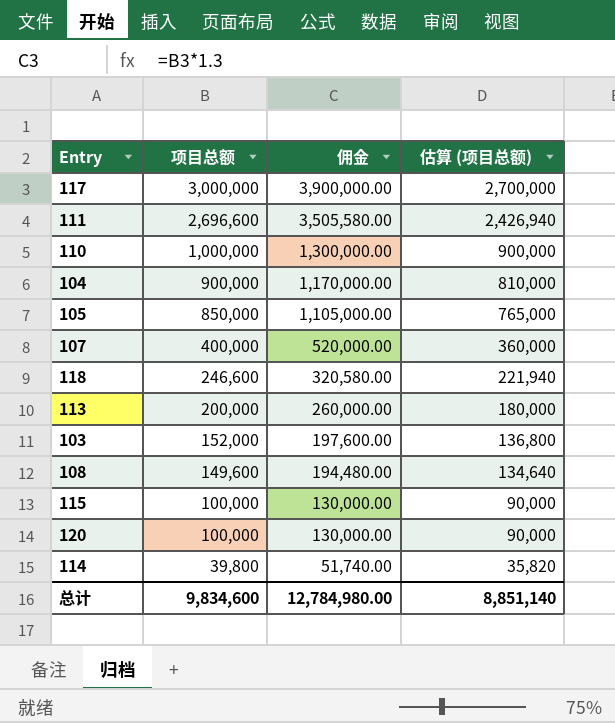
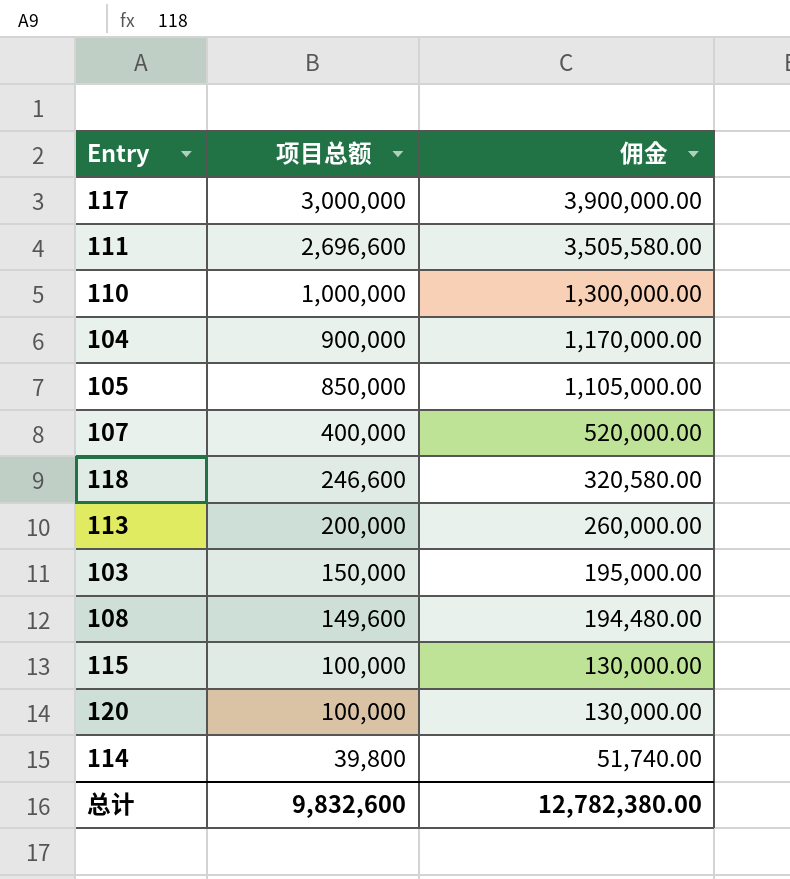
column 估算 (项目总额) | formula: [项目总额] * 0.9 -> none
103 | 项目总额: 152,000 -> 150,000
103 | 佣金: 197,600.00 -> 195,000.00
总计 | 项目总额: 9,834,600 -> 9,832,600
总计 | 佣金: 12,784,980.00 -> 12,782,380.00

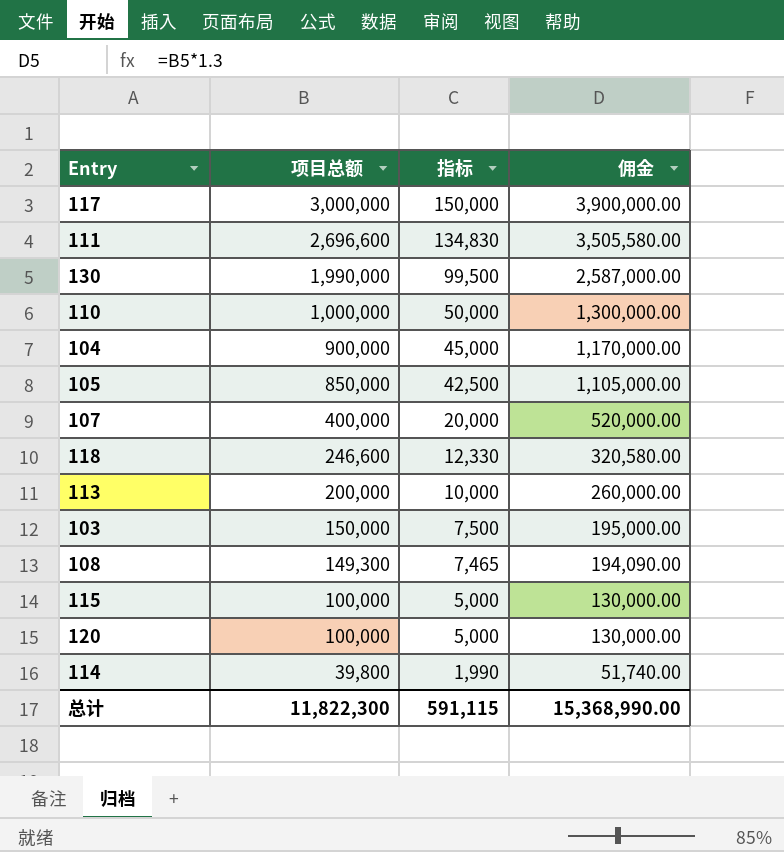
column 指标 | formula: none -> [项目总额] * 0.05
row 130: none -> 1,990,000 | 99,500 | 2,587,000.00
108 | 项目总额: 149,600 -> 149,300
108 | 佣金: 194,480.00 -> 194,090.00
总计 | 项目总额: 9,832,600 -> 11,822,300
总计 | 佣金: 12,782,380.00 -> 15,368,990.00

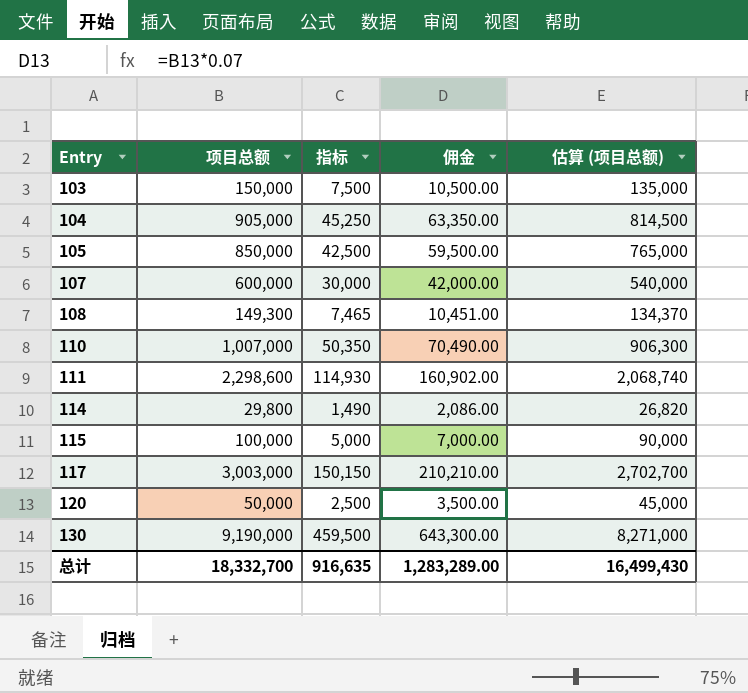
row order: 项目总额 descending -> Entry ascending
column 佣金 | formula: [项目总额] * 1.3 -> [项目总额] * 0.07
column 估算 (项目总额) | formula: none -> [项目总额] * 0.9
row 118: 246,600 | 12,330 | 320,580.00 -> none
row 113: 200,000 | 10,000 | 260,000.00 -> none
104 | 项目总额: 900,000 -> 905,000
104 | 指标: 45,000 -> 45,250
107 | 项目总额: 400,000 -> 600,000
107 | 指标: 20,000 -> 30,000
110 | 项目总额: 1,000,000 -> 1,007,000
110 | 指标: 50,000 -> 50,350
111 | 项目总额: 2,696,600 -> 2,298,600
111 | 指标: 134,830 -> 114,930
114 | 项目总额: 39,800 -> 29,800
114 | 指标: 1,990 -> 1,490
117 | 项目总额: 3,000,000 -> 3,003,000
117 | 指标: 150,000 -> 150,150
120 | 项目总额: 100,000 -> 50,000
120 | 指标: 5,000 -> 2,500
130 | 项目总额: 1,990,000 -> 9,190,000
130 | 指标: 99,500 -> 459,500
总计 | 项目总额: 11,822,300 -> 18,332,700
总计 | 指标: 591,115 -> 916,635
总计 | 佣金: 15,368,990.00 -> 1,283,289.00

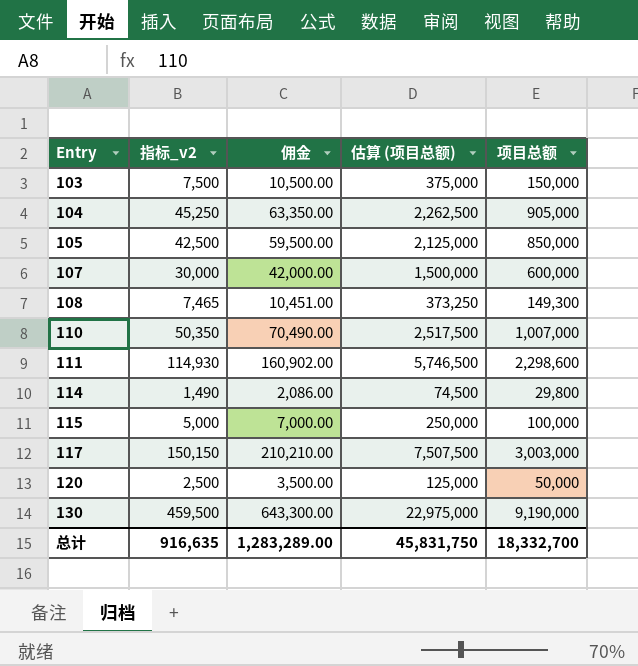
column name: 指标 -> 指标_v2
column 估算 (项目总额) | formula: [项目总额] * 0.9 -> [项目总额] * 2.5
column 项目总额 | position: 2 -> 5
总计 | 估算 (项目总额): 16,499,430 -> 45,831,750

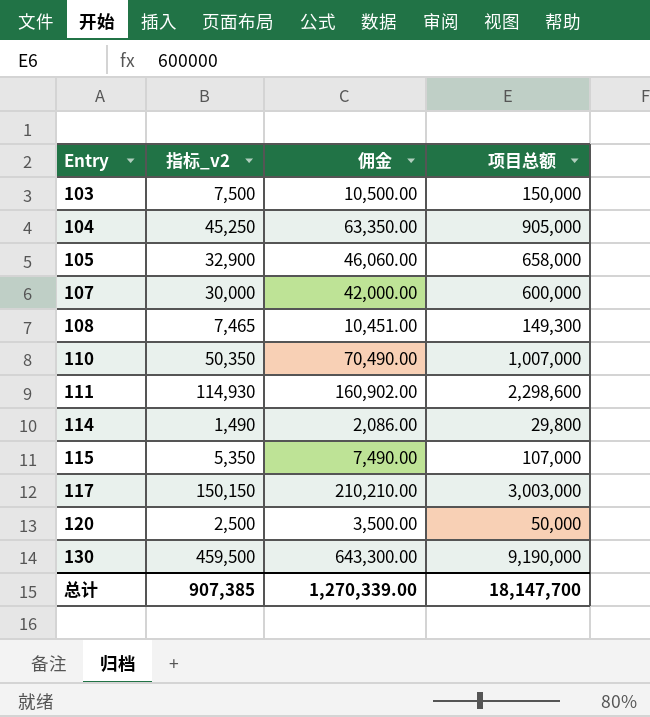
column 估算 (项目总额) | formula: [项目总额] * 2.5 -> none
105 | 指标_v2: 42,500 -> 32,900
105 | 佣金: 59,500.00 -> 46,060.00
105 | 项目总额: 850,000 -> 658,000
115 | 指标_v2: 5,000 -> 5,350
115 | 佣金: 7,000.00 -> 7,490.00
115 | 项目总额: 100,000 -> 107,000
总计 | 指标_v2: 916,635 -> 907,385
总计 | 佣金: 1,283,289.00 -> 1,270,339.00
总计 | 项目总额: 18,332,700 -> 18,147,700

